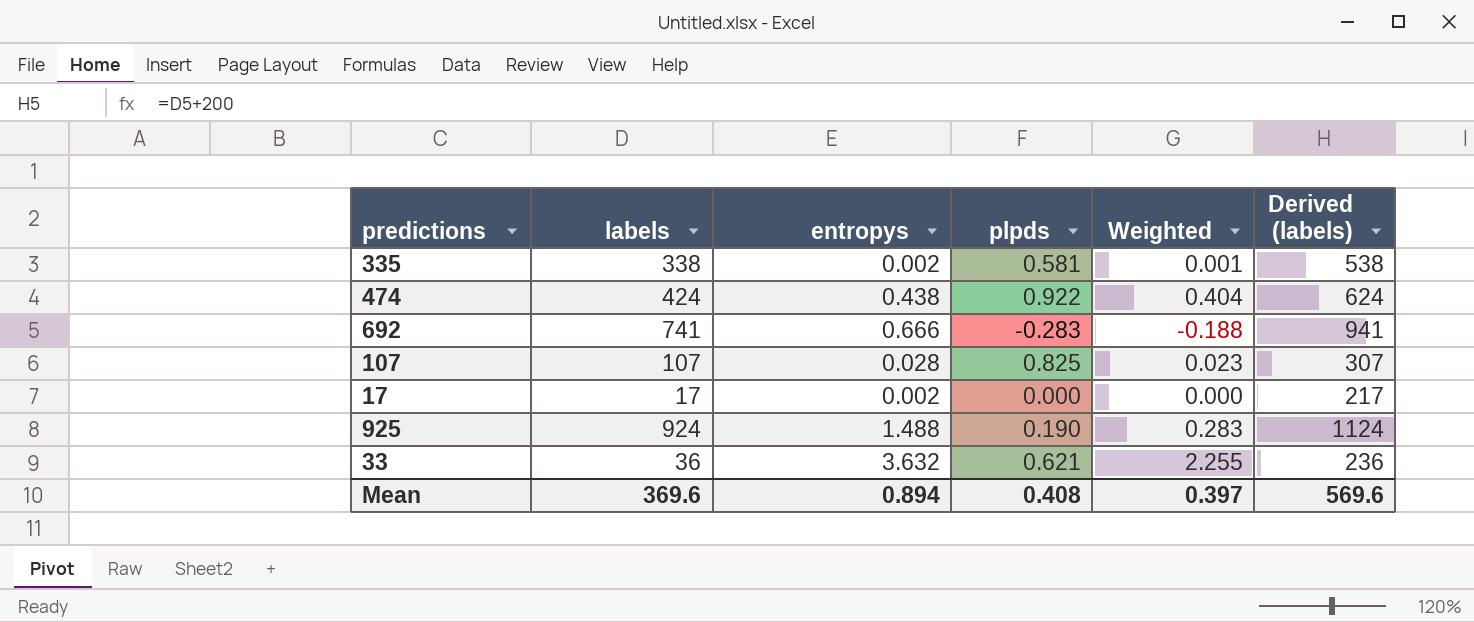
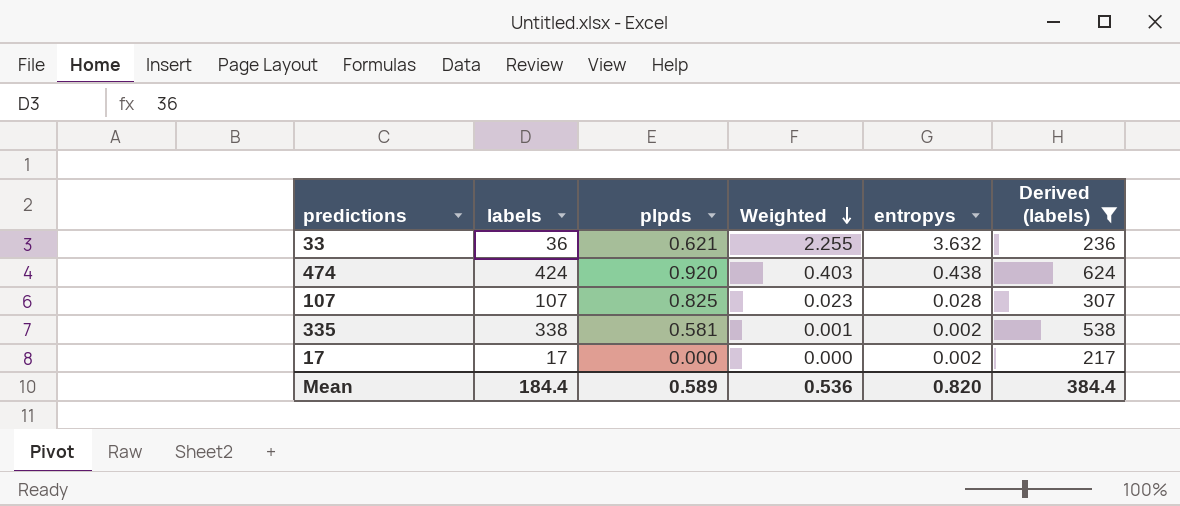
filter: none -> Derived (labels) <= 624
row order: none -> Weighted descending
column entropys | position: 3 -> 5
474 | plpds: 0.922 -> 0.920
474 | Weighted: 0.404 -> 0.403
Mean | labels: 369.6 -> 184.4
Mean | plpds: 0.408 -> 0.589
Mean | Weighted: 0.397 -> 0.536
Mean | entropys: 0.894 -> 0.820
Mean | Derived (labels): 569.6 -> 384.4

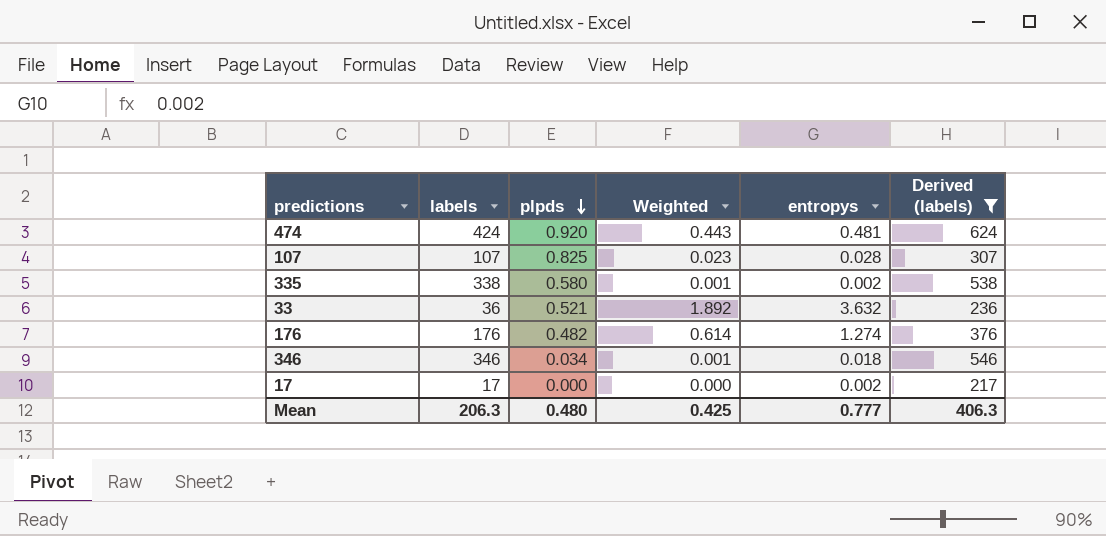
row order: Weighted descending -> plpds descending
474 | Weighted: 0.403 -> 0.443
474 | entropys: 0.438 -> 0.481
335 | plpds: 0.581 -> 0.580
33 | plpds: 0.621 -> 0.521
33 | Weighted: 2.255 -> 1.892
row 176: none -> 176 | 0.482 | 0.614 | 1.274 | 376
row 346: none -> 346 | 0.034 | 0.001 | 0.018 | 546
Mean | labels: 184.4 -> 206.3
Mean | plpds: 0.589 -> 0.480
Mean | Weighted: 0.536 -> 0.425
Mean | entropys: 0.820 -> 0.777
Mean | Derived (labels): 384.4 -> 406.3

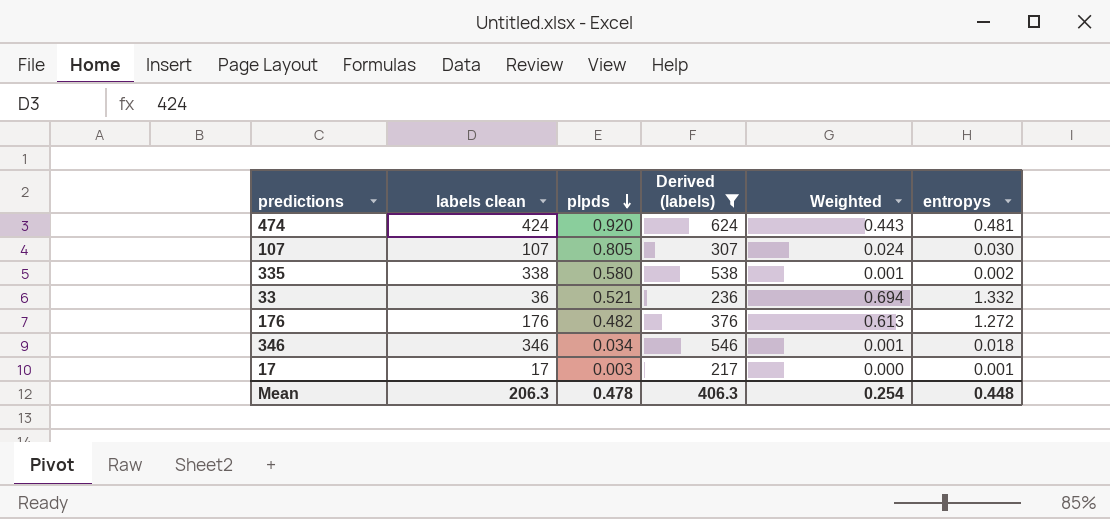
column name: labels -> labels clean
column Derived (labels) | position: 6 -> 4
107 | plpds: 0.825 -> 0.805
107 | Weighted: 0.023 -> 0.024
107 | entropys: 0.028 -> 0.030
33 | Weighted: 1.892 -> 0.694
33 | entropys: 3.632 -> 1.332
176 | Weighted: 0.614 -> 0.613
176 | entropys: 1.274 -> 1.272
17 | plpds: 0.000 -> 0.003
17 | entropys: 0.002 -> 0.001
Mean | plpds: 0.480 -> 0.478
Mean | Weighted: 0.425 -> 0.254
Mean | entropys: 0.777 -> 0.448

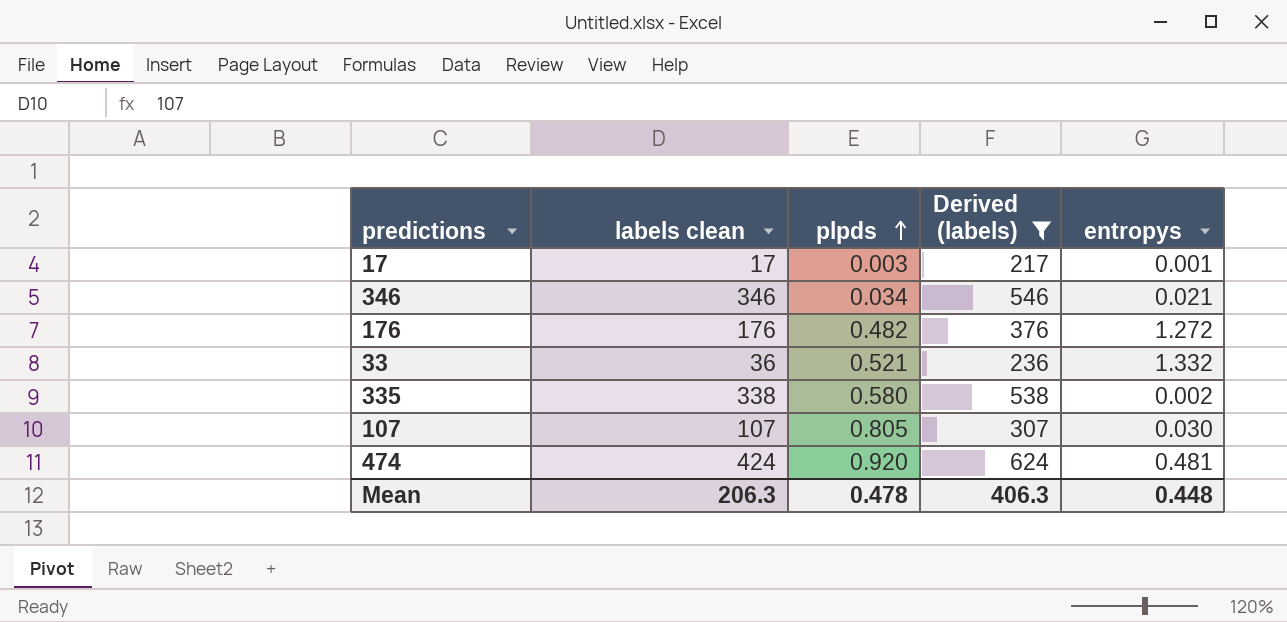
row order: plpds descending -> plpds ascending
column Weighted | formula: [plpds] * [entropys] -> none
346 | entropys: 0.018 -> 0.021

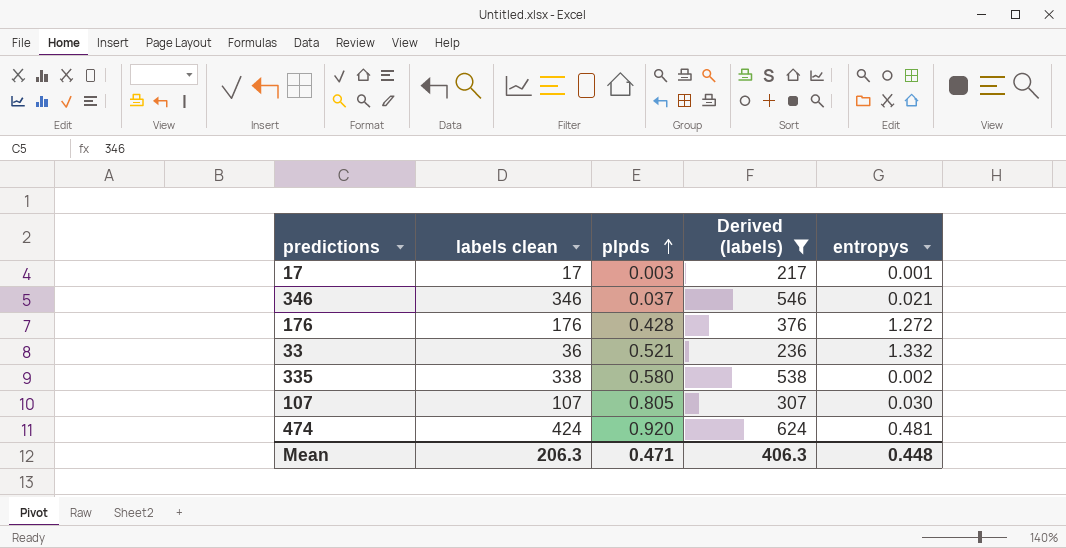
346 | plpds: 0.034 -> 0.037
176 | plpds: 0.482 -> 0.428
Mean | plpds: 0.478 -> 0.471

